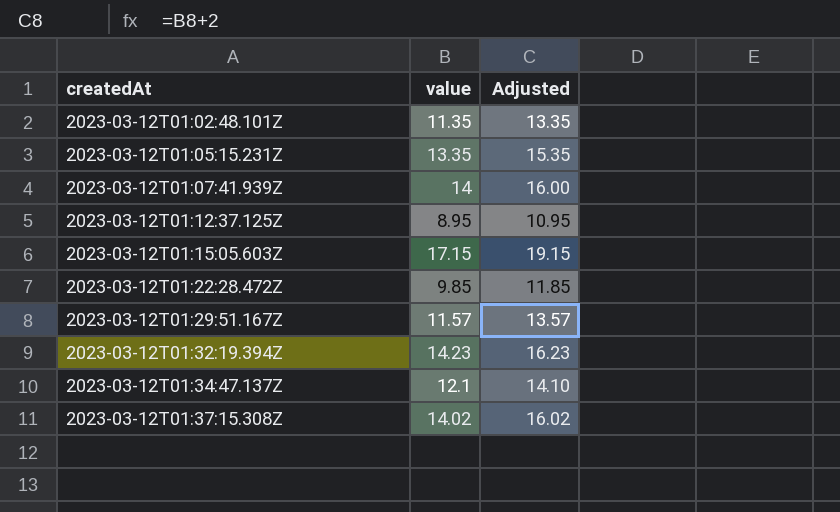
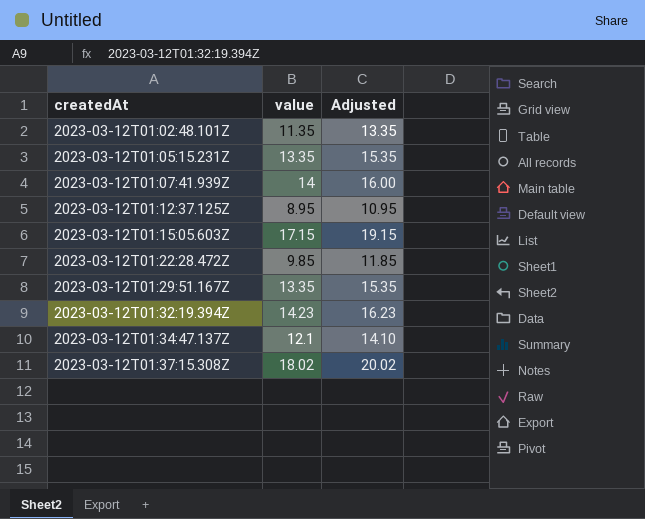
2023-03-12T01:29:51.167Z | value: 11.57 -> 13.35
2023-03-12T01:29:51.167Z | Adjusted: 13.57 -> 15.35
2023-03-12T01:37:15.308Z | value: 14.02 -> 18.02
2023-03-12T01:37:15.308Z | Adjusted: 16.02 -> 20.02

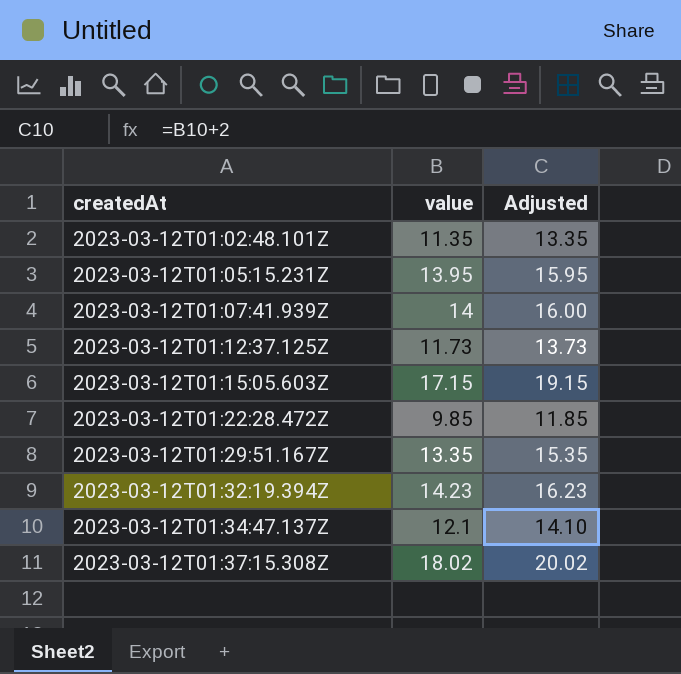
2023-03-12T01:05:15.231Z | value: 13.35 -> 13.95
2023-03-12T01:05:15.231Z | Adjusted: 15.35 -> 15.95
2023-03-12T01:12:37.125Z | value: 8.95 -> 11.73
2023-03-12T01:12:37.125Z | Adjusted: 10.95 -> 13.73

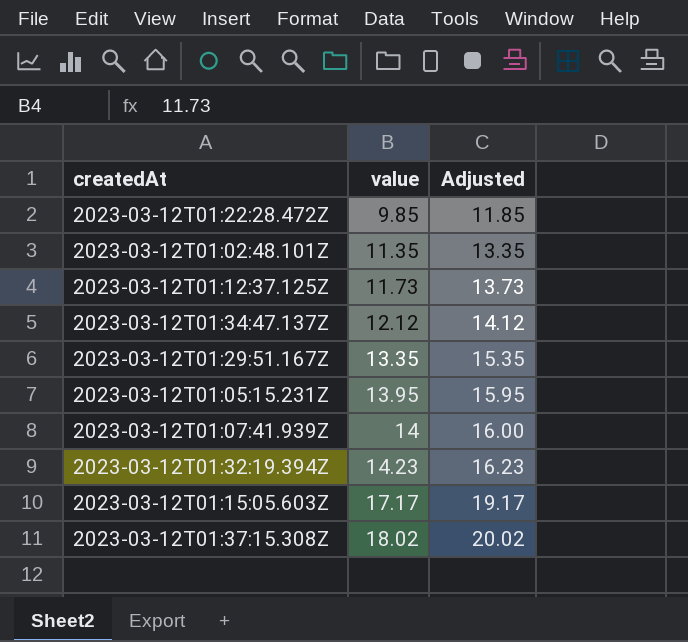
row order: createdAt ascending -> value ascending
2023-03-12T01:34:47.137Z | value: 12.1 -> 12.12
2023-03-12T01:34:47.137Z | Adjusted: 14.10 -> 14.12
2023-03-12T01:15:05.603Z | value: 17.15 -> 17.17
2023-03-12T01:15:05.603Z | Adjusted: 19.15 -> 19.17

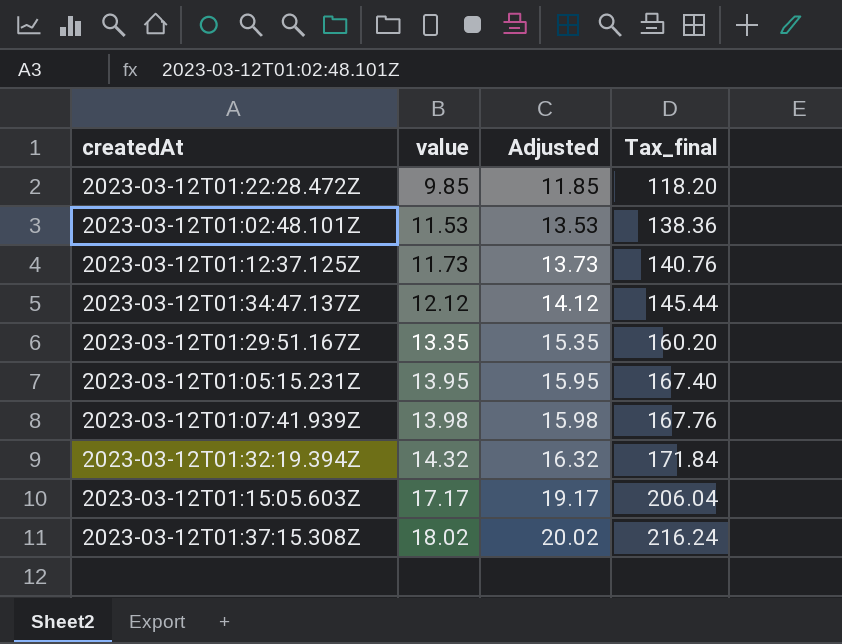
column Tax_final | formula: none -> [value] * 12
2023-03-12T01:02:48.101Z | value: 11.35 -> 11.53
2023-03-12T01:02:48.101Z | Adjusted: 13.35 -> 13.53
2023-03-12T01:07:41.939Z | value: 14 -> 13.98
2023-03-12T01:07:41.939Z | Adjusted: 16.00 -> 15.98
2023-03-12T01:32:19.394Z | value: 14.23 -> 14.32
2023-03-12T01:32:19.394Z | Adjusted: 16.23 -> 16.32

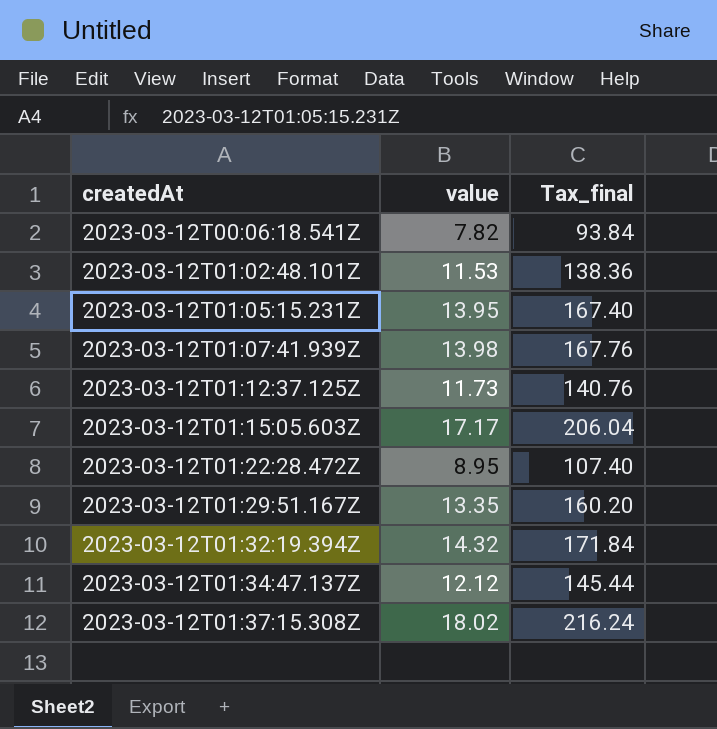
row order: value ascending -> createdAt ascending
column Adjusted | formula: [value] + 2 -> none
row 2023-03-12T00:06:18.541Z: none -> 7.82 | 93.84
2023-03-12T01:22:28.472Z | value: 9.85 -> 8.95
2023-03-12T01:22:28.472Z | Tax_final: 118.20 -> 107.40

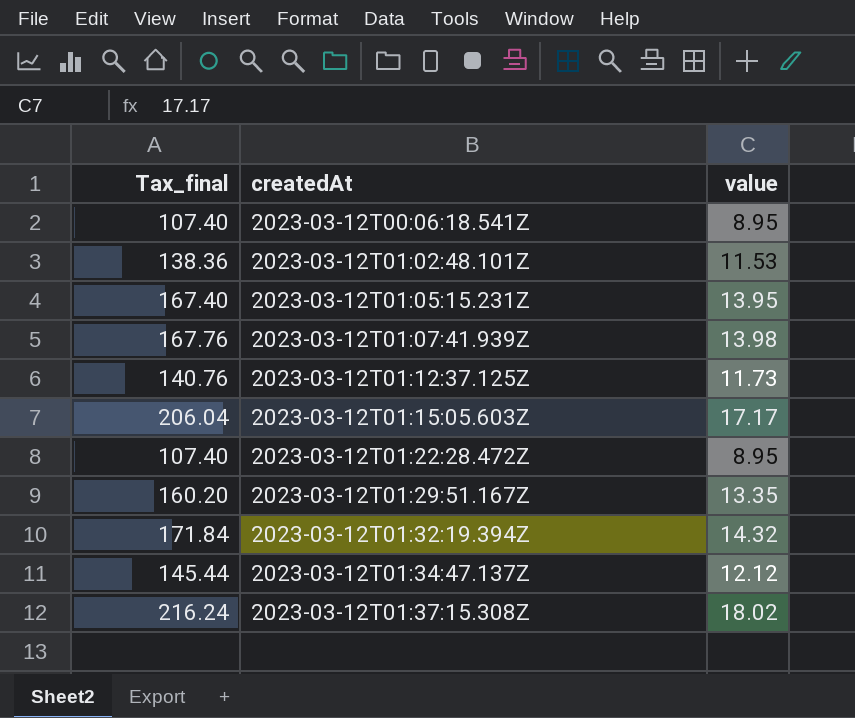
column Tax_final | position: 3 -> 1
2023-03-12T00:06:18.541Z | Tax_final: 93.84 -> 107.40
2023-03-12T00:06:18.541Z | value: 7.82 -> 8.95

